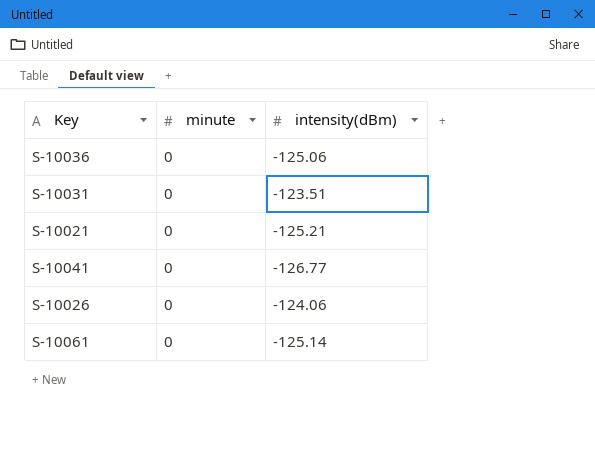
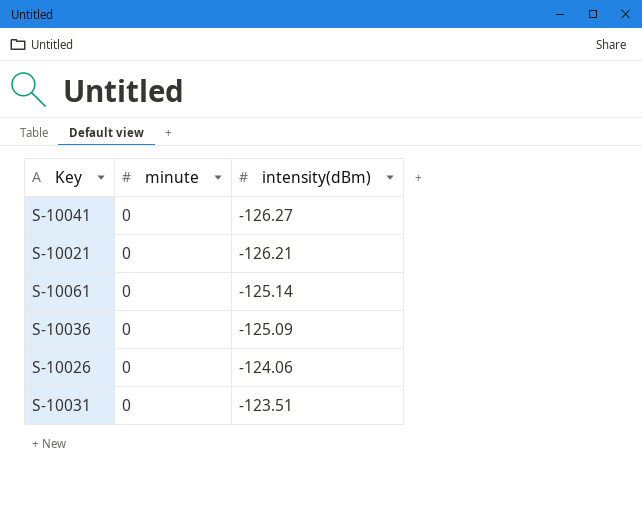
row order: none -> intensity(dBm) ascending
S-10041 | intensity(dBm): -126.77 -> -126.27
S-10021 | intensity(dBm): -125.21 -> -126.21
S-10036 | intensity(dBm): -125.06 -> -125.09

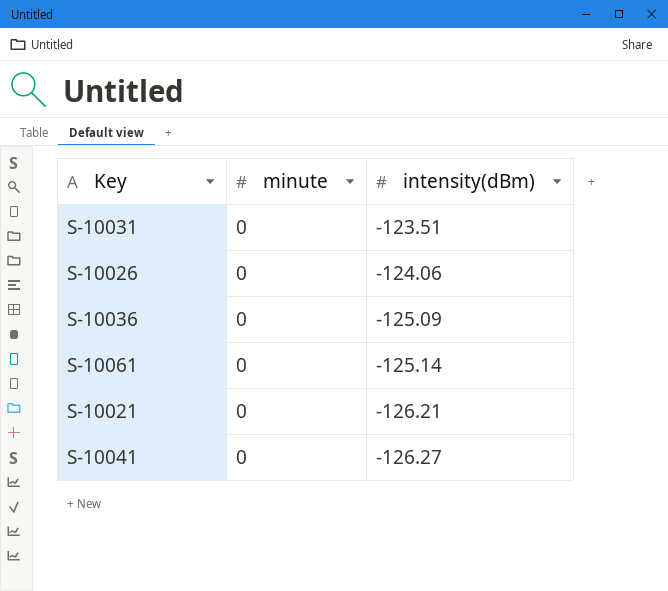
row order: intensity(dBm) ascending -> intensity(dBm) descending

